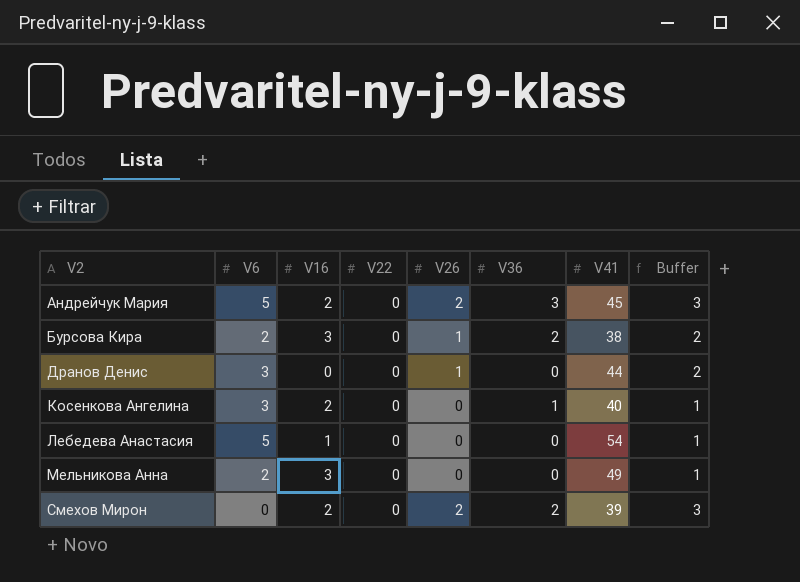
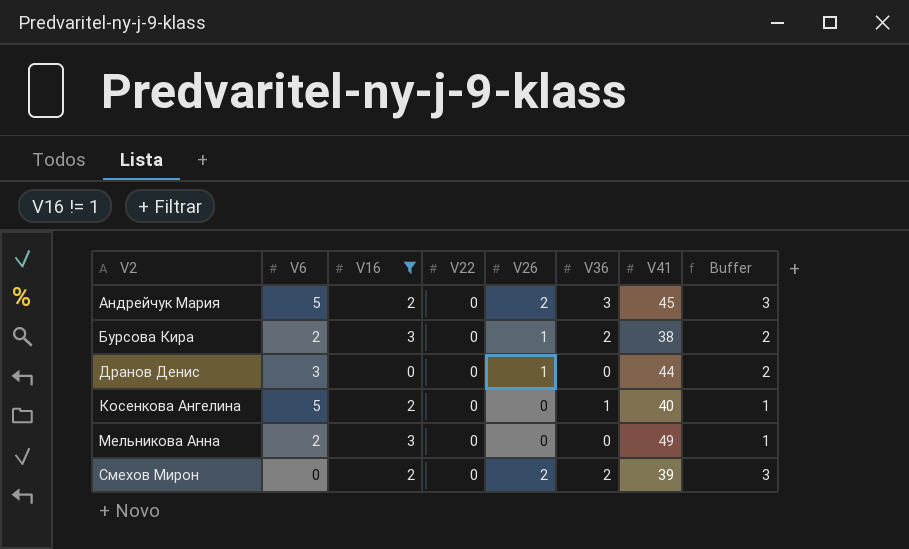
filter: none -> V16 != 1
Косенкова Ангелина | V6: 3 -> 5

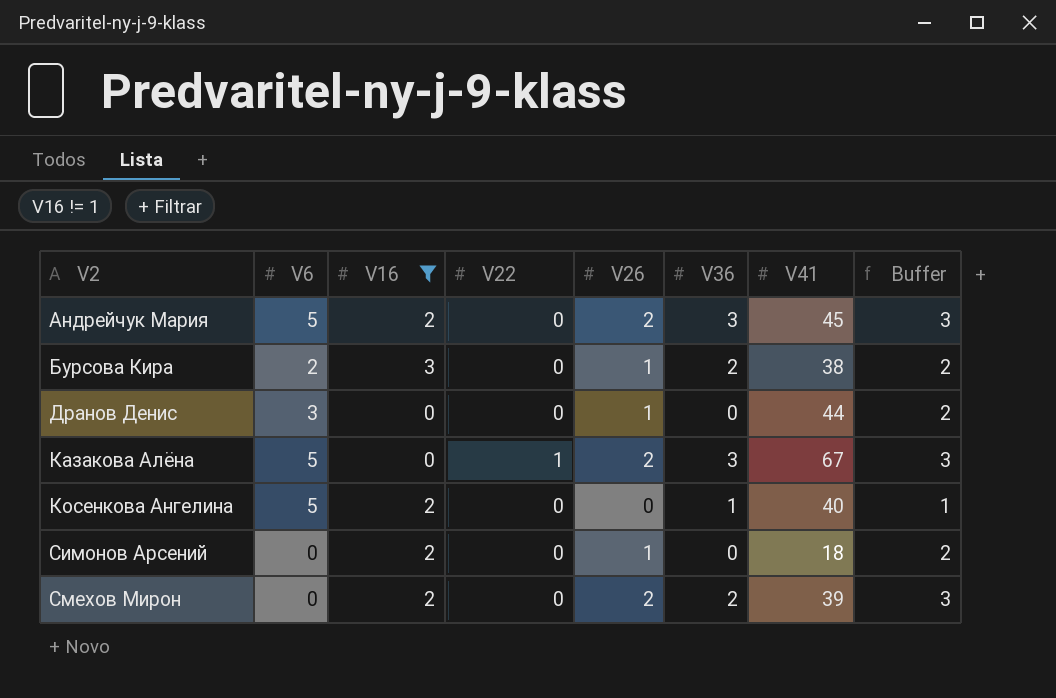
row Мельникова Анна: 2 | 3 | 0 | 0 | 0 | 49 | 1 -> none
row Казакова Алёна: none -> 5 | 0 | 1 | 2 | 3 | 67 | 3
row Симонов Арсений: none -> 0 | 2 | 0 | 1 | 0 | 18 | 2

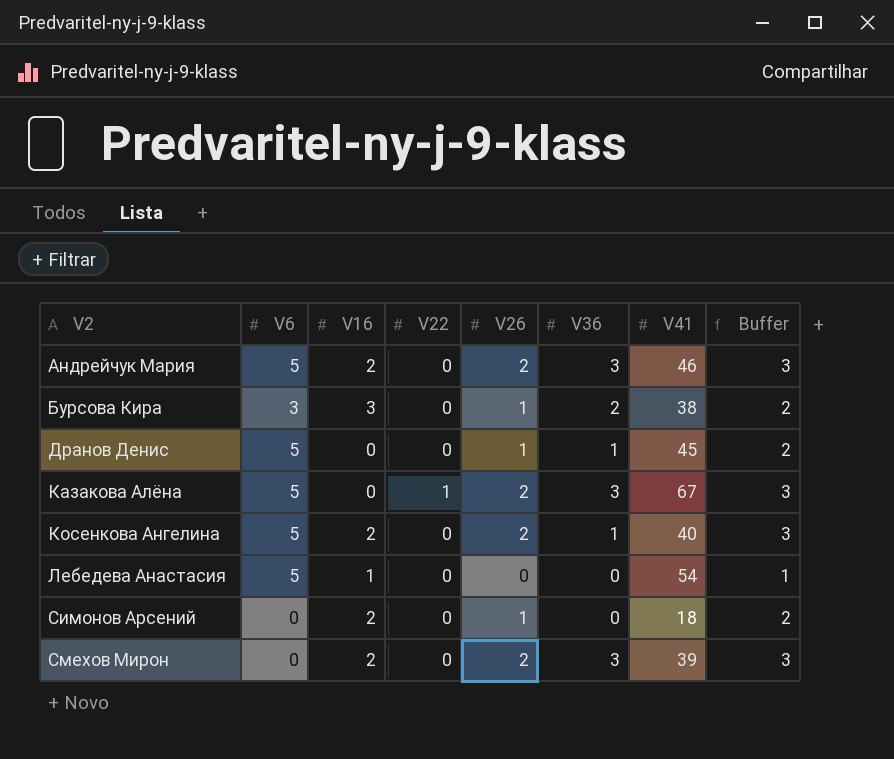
filter: V16 != 1 -> none
Андрейчук Мария | V41: 45 -> 46
Бурсова Кира | V6: 2 -> 3
Дранов Денис | V6: 3 -> 5
Дранов Денис | V36: 0 -> 1
Дранов Денис | V41: 44 -> 45
Косенкова Ангелина | V26: 0 -> 2
Косенкова Ангелина | Buffer: 1 -> 3
Смехов Мирон | V36: 2 -> 3

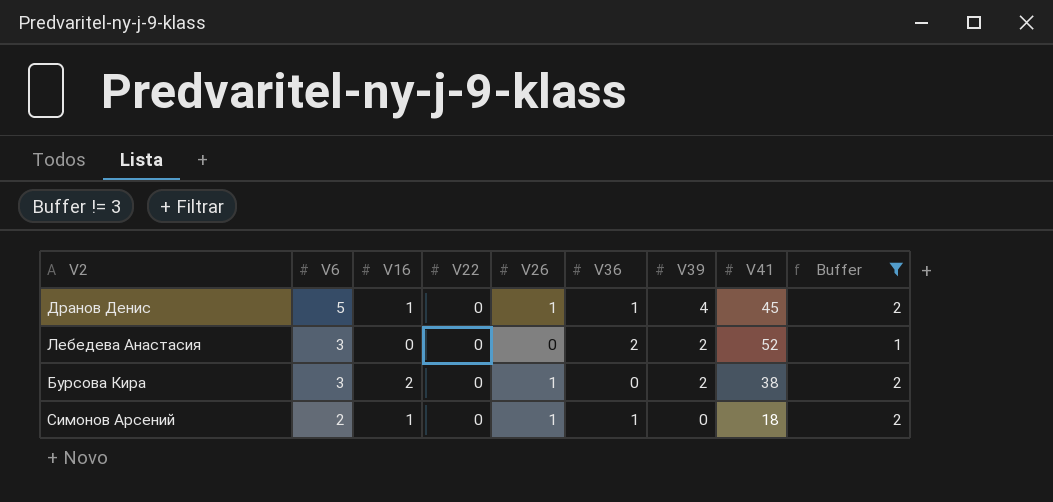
filter: none -> Buffer != 3
row order: V2 ascending -> V6 descending
column V39 | position: none -> 7
Дранов Денис | V16: 0 -> 1
Лебедева Анастасия | V6: 5 -> 3
Лебедева Анастасия | V16: 1 -> 0
Лебедева Анастасия | V36: 0 -> 2
Лебедева Анастасия | V41: 54 -> 52
Бурсова Кира | V16: 3 -> 2
Бурсова Кира | V36: 2 -> 0
Симонов Арсений | V6: 0 -> 2
Симонов Арсений | V16: 2 -> 1
Симонов Арсений | V36: 0 -> 1

